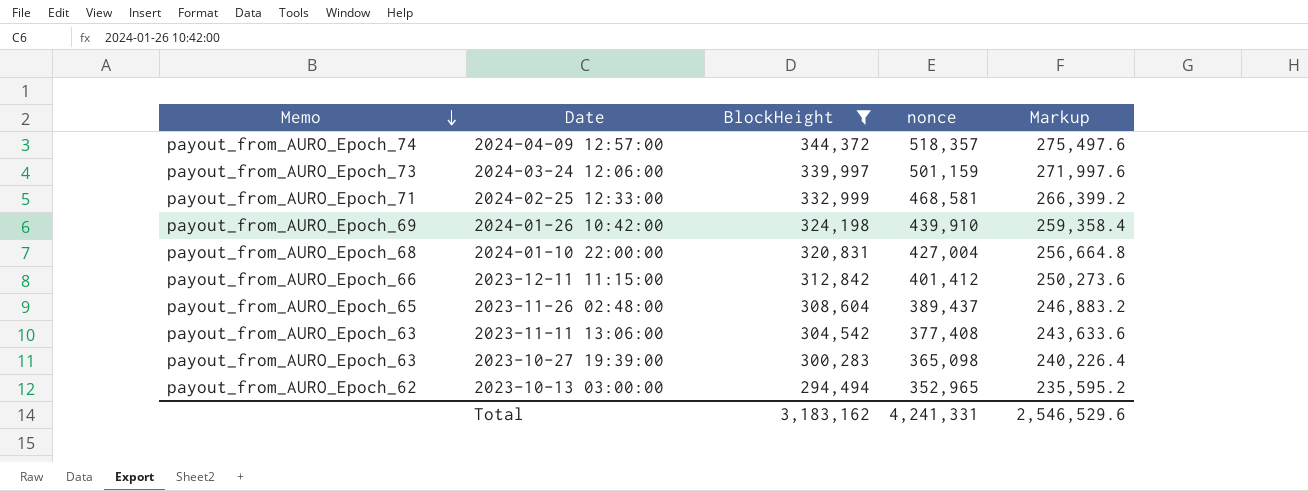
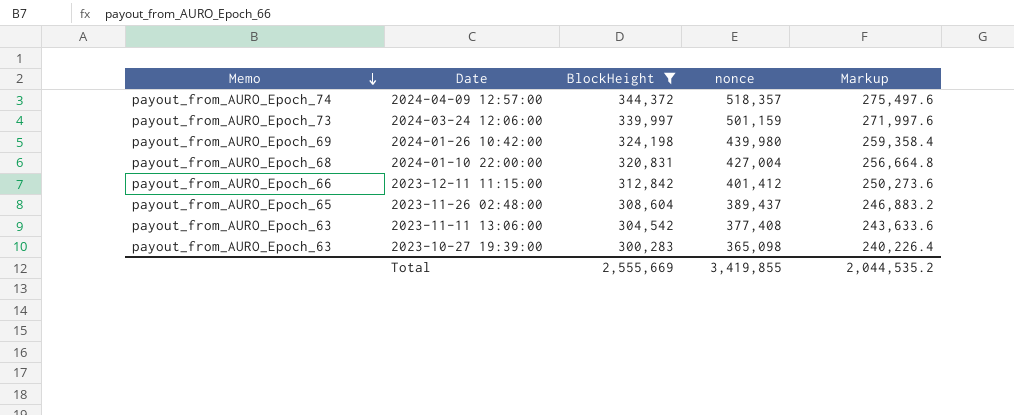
row 2024-02-25 12:33:00: payout_from_AURO_Epoch_71 | 332,999 | 468,581 | 266,399.2 -> none
row 2023-10-13 03:00:00: payout_from_AURO_Epoch_62 | 294,494 | 352,965 | 235,595.2 -> none
2024-01-26 10:42:00 | nonce: 439,910 -> 439,980
Total | BlockHeight: 3,183,162 -> 2,555,669
Total | nonce: 4,241,331 -> 3,419,855
Total | Markup: 2,546,529.6 -> 2,044,535.2

